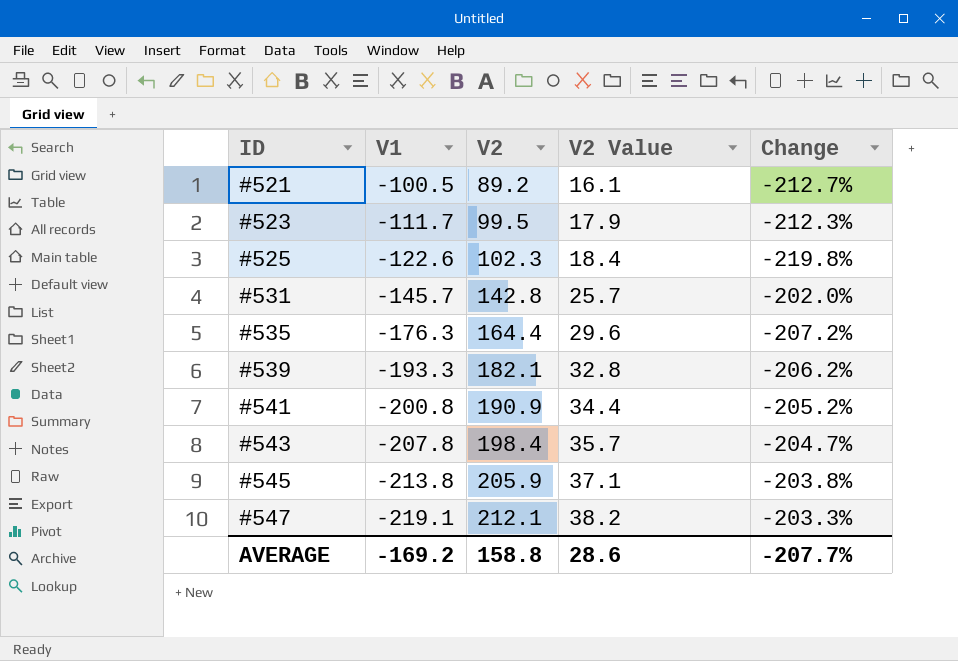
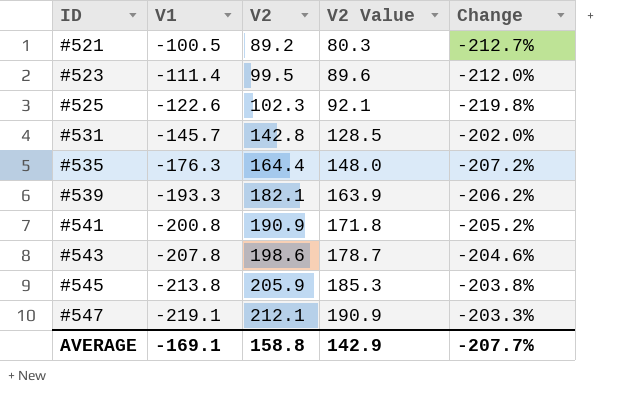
column V2 Value | formula: [V2] * 0.18 -> [V2] * 0.9
#523 | V1: -111.7 -> -111.4
#523 | Change: -212.3% -> -212.0%
#543 | V2: 198.4 -> 198.6
#543 | Change: -204.7% -> -204.6%
AVERAGE | V1: -169.2 -> -169.1
AVERAGE | V2 Value: 28.6 -> 142.9

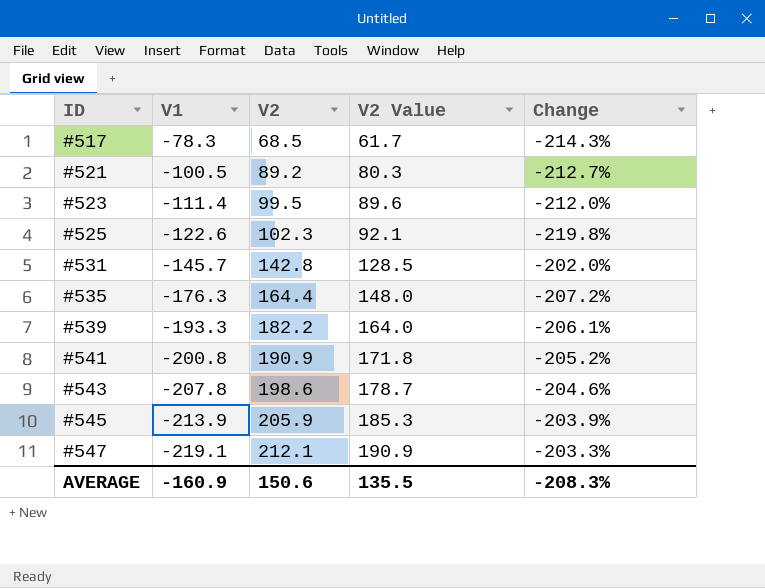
row #517: none -> -78.3 | 68.5 | 61.7 | -214.3%
#539 | V2: 182.1 -> 182.2
#539 | V2 Value: 163.9 -> 164.0
#539 | Change: -206.2% -> -206.1%
#545 | V1: -213.8 -> -213.9
#545 | Change: -203.8% -> -203.9%
AVERAGE | V1: -169.1 -> -160.9
AVERAGE | V2: 158.8 -> 150.6
AVERAGE | V2 Value: 142.9 -> 135.5
AVERAGE | Change: -207.7% -> -208.3%

